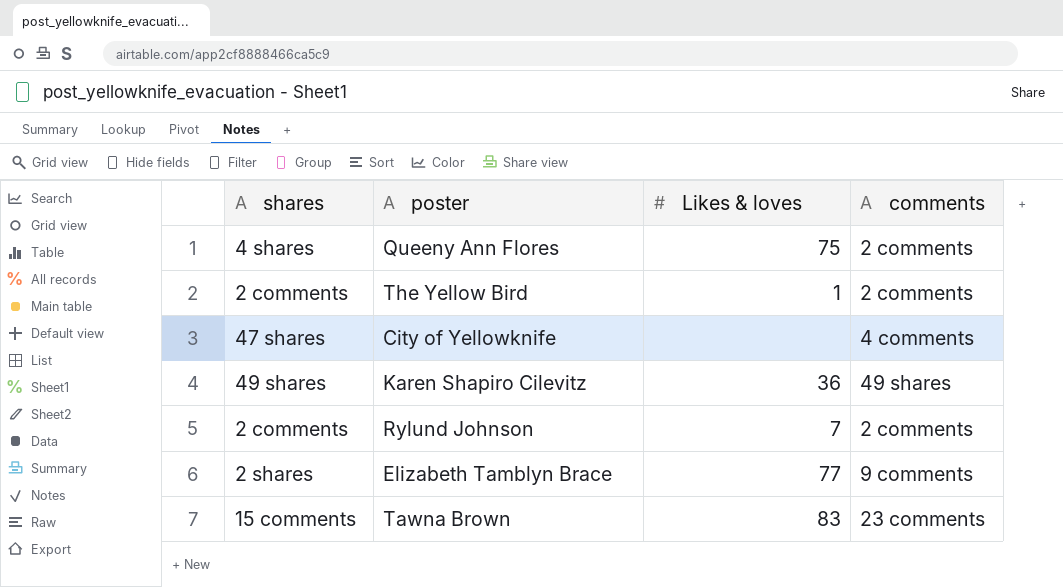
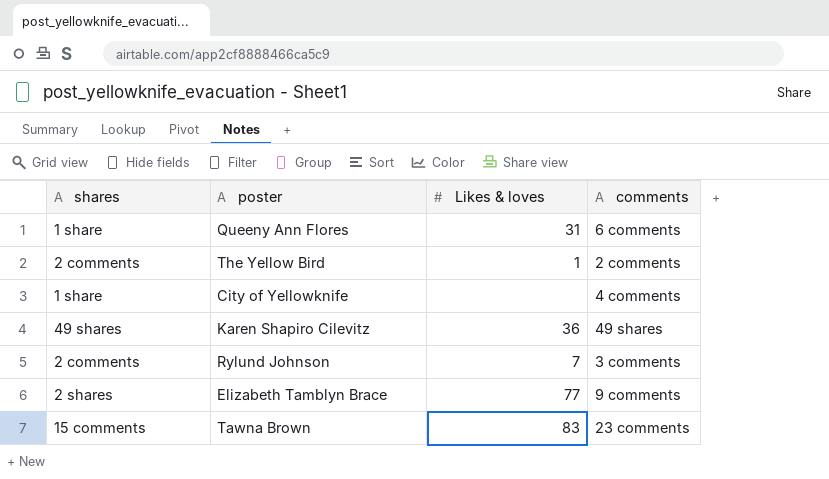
Queeny Ann Flores | shares: 4 shares -> 1 share
Queeny Ann Flores | Likes & loves: 75 -> 31
Queeny Ann Flores | comments: 2 comments -> 6 comments
City of Yellowknife | shares: 47 shares -> 1 share
Rylund Johnson | comments: 2 comments -> 3 comments

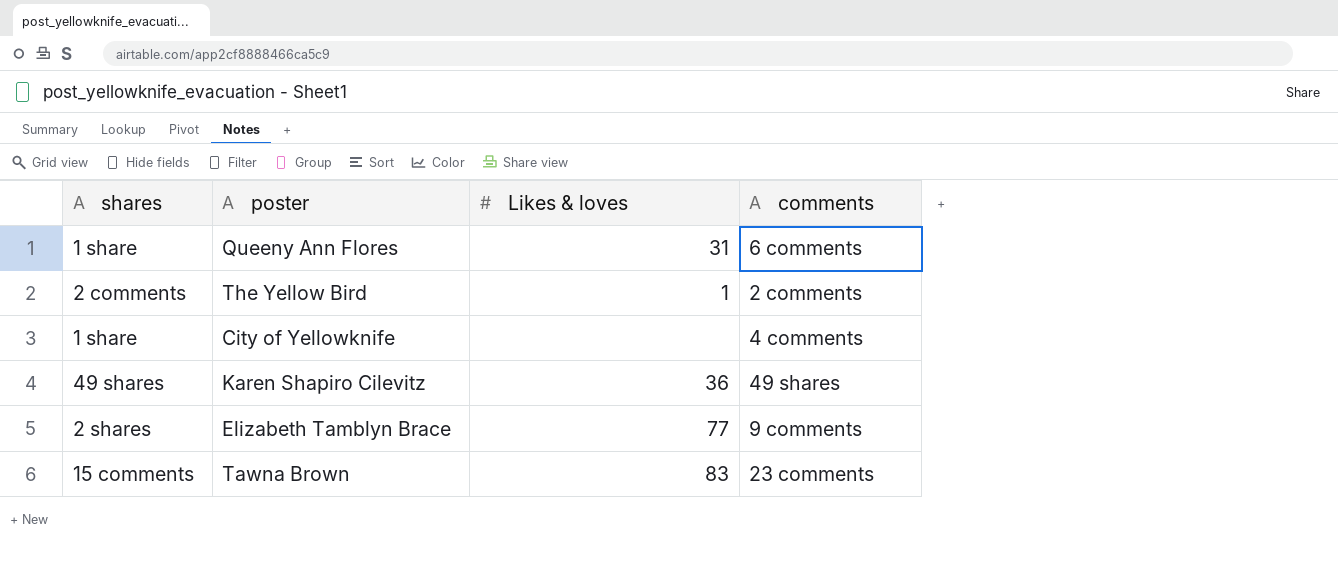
row Rylund Johnson: 2 comments | 7 | 3 comments -> none

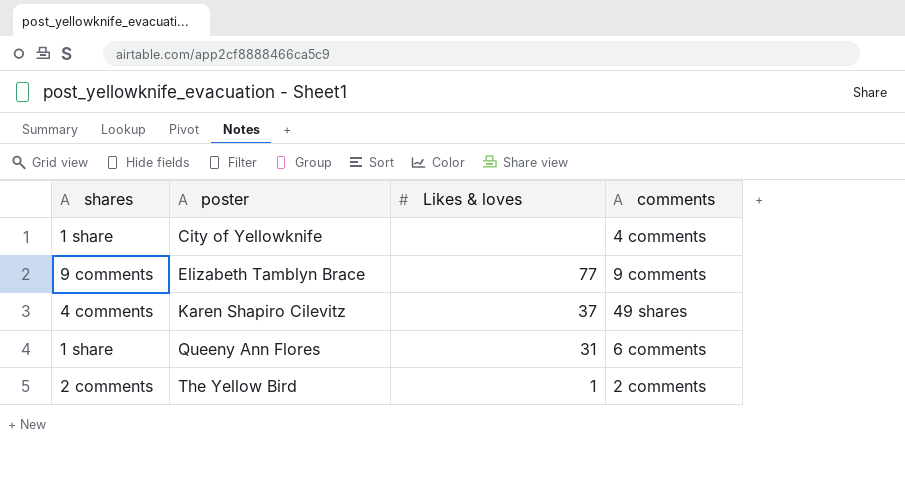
row order: none -> poster ascending
row Tawna Brown: 15 comments | 83 | 23 comments -> none
Elizabeth Tamblyn Brace | shares: 2 shares -> 9 comments
Karen Shapiro Cilevitz | shares: 49 shares -> 4 comments
Karen Shapiro Cilevitz | Likes & loves: 36 -> 37

